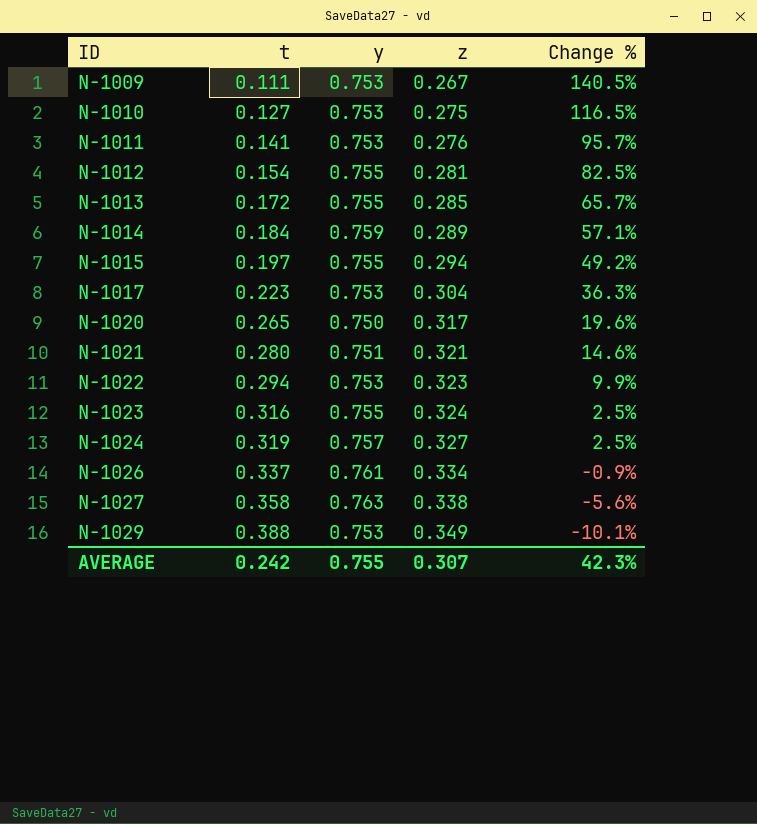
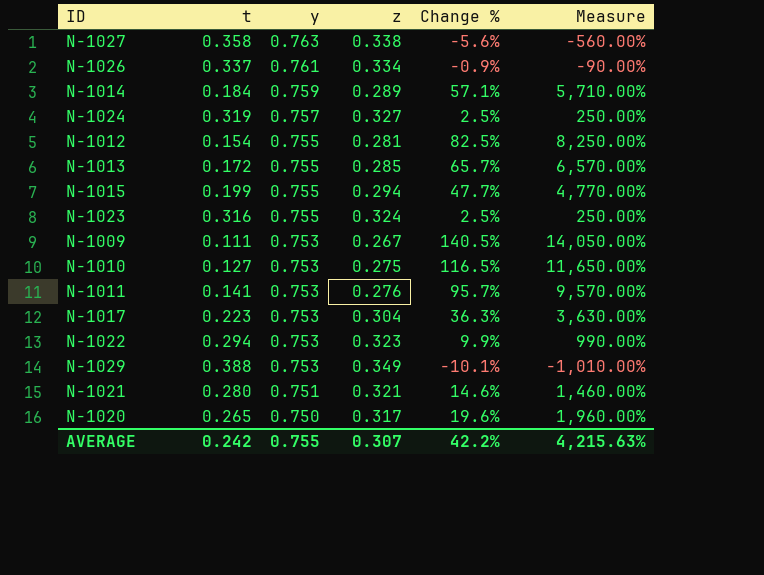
row order: ID ascending -> y descending
column Measure | formula: none -> [Change %] * 100
N-1015 | t: 0.197 -> 0.199
N-1015 | Change %: 49.2% -> 47.7%
AVERAGE | Change %: 42.3% -> 42.2%

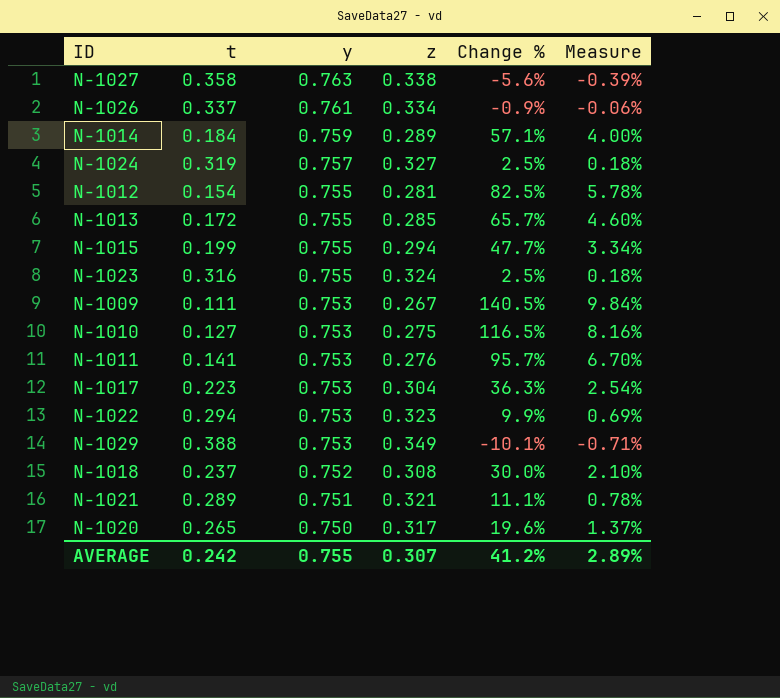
column Measure | formula: [Change %] * 100 -> [Change %] * 0.07
row N-1018: none -> 0.237 | 0.752 | 0.308 | 30.0% | 2.10%
N-1021 | t: 0.280 -> 0.289
N-1021 | Change %: 14.6% -> 11.1%
AVERAGE | Change %: 42.2% -> 41.2%
AVERAGE | Measure: 4,215.63% -> 2.89%

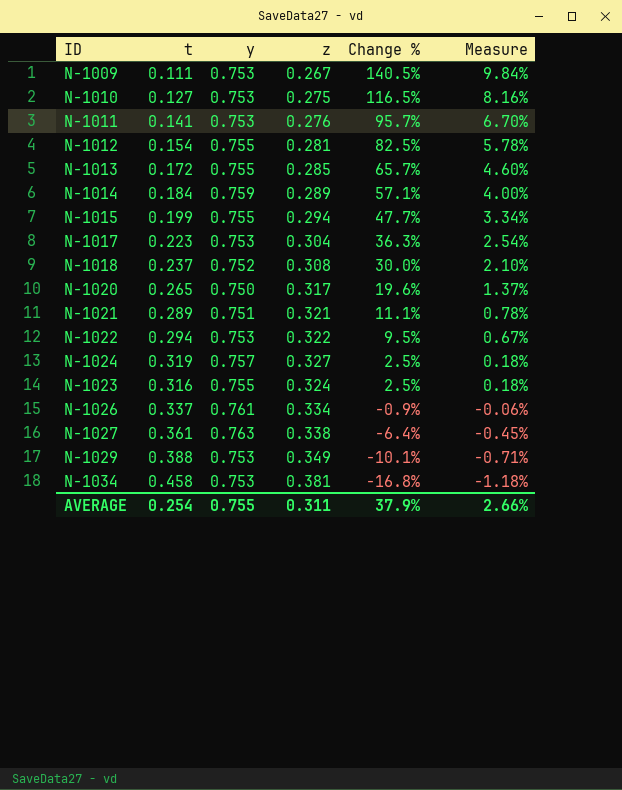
row order: y descending -> Change % descending
N-1022 | z: 0.323 -> 0.322
N-1022 | Change %: 9.9% -> 9.5%
N-1022 | Measure: 0.69% -> 0.67%
N-1027 | t: 0.358 -> 0.361
N-1027 | Change %: -5.6% -> -6.4%
N-1027 | Measure: -0.39% -> -0.45%
row N-1034: none -> 0.458 | 0.753 | 0.381 | -16.8% | -1.18%
AVERAGE | t: 0.242 -> 0.254
AVERAGE | z: 0.307 -> 0.311
AVERAGE | Change %: 41.2% -> 37.9%
AVERAGE | Measure: 2.89% -> 2.66%

